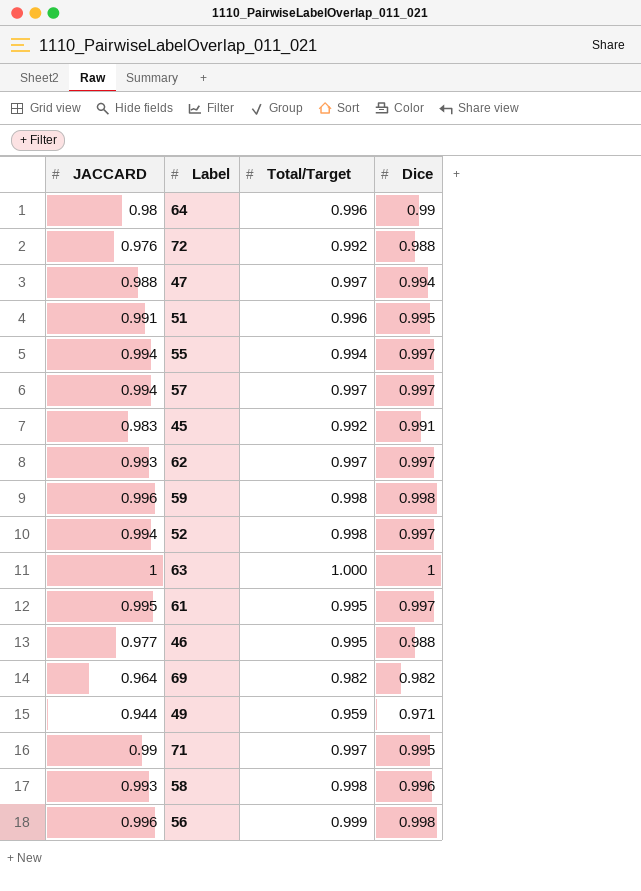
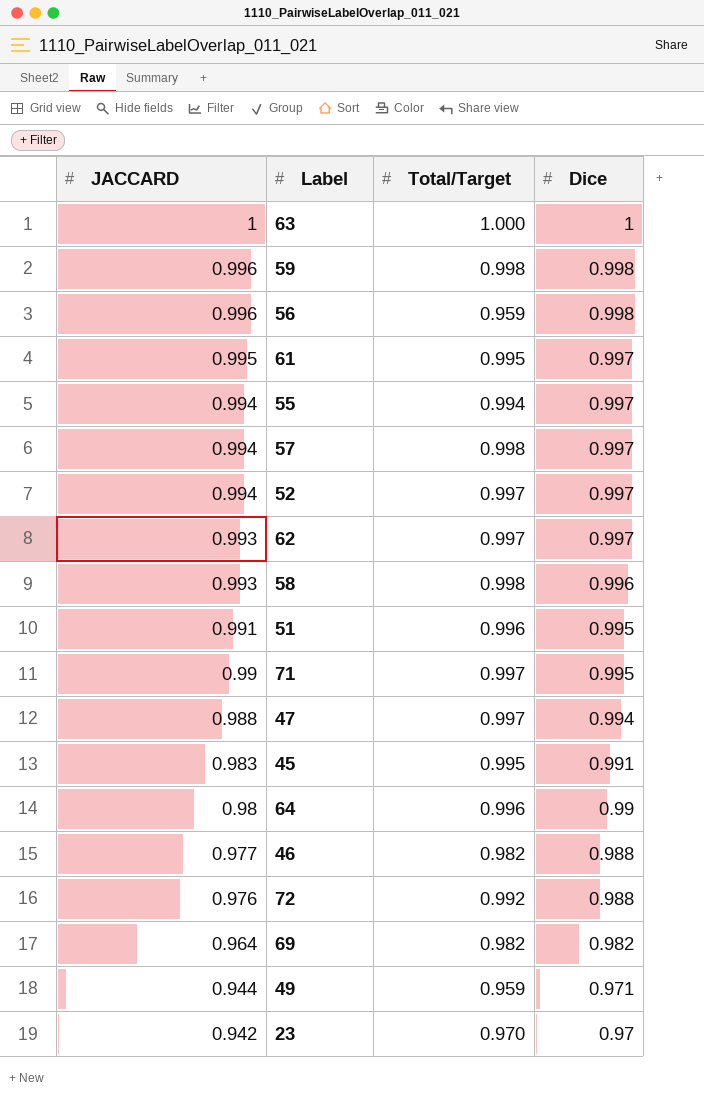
row order: none -> JACCARD descending
56 | Total/Target: 0.999 -> 0.959
57 | Total/Target: 0.997 -> 0.998
52 | Total/Target: 0.998 -> 0.997
45 | Total/Target: 0.992 -> 0.995
46 | Total/Target: 0.995 -> 0.982
row 23: none -> 0.942 | 0.970 | 0.97

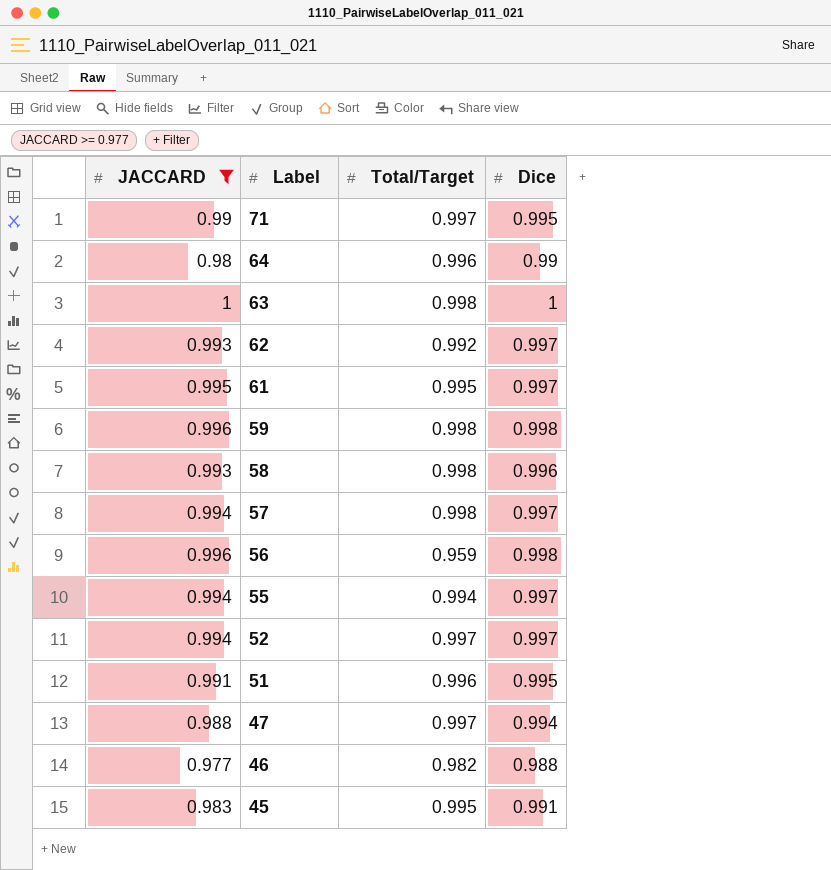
filter: none -> JACCARD >= 0.977
row order: JACCARD descending -> Label descending
63 | Total/Target: 1.000 -> 0.998
62 | Total/Target: 0.997 -> 0.992

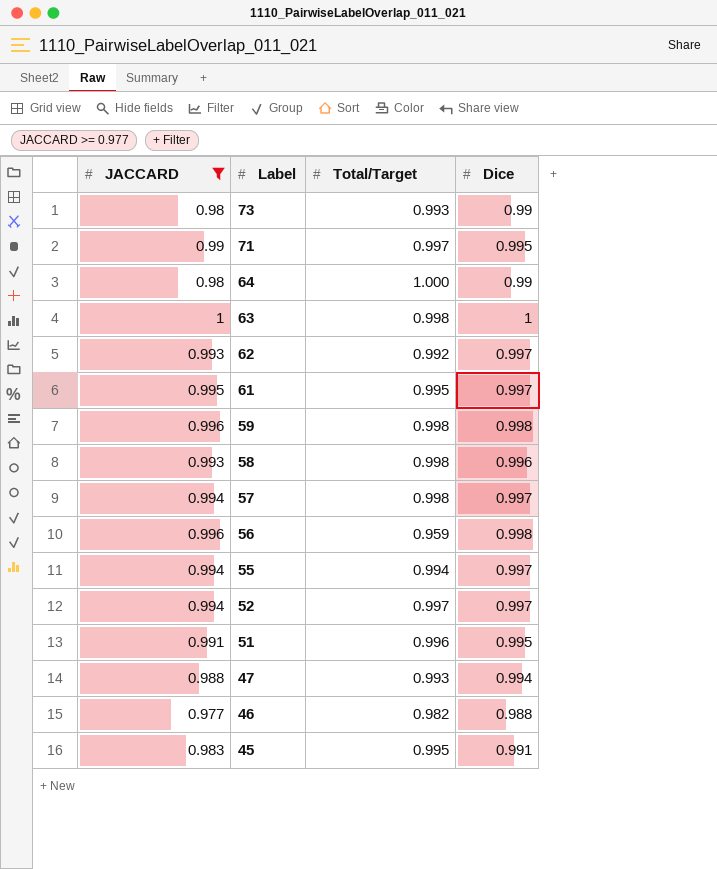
row 73: none -> 0.98 | 0.993 | 0.99
64 | Total/Target: 0.996 -> 1.000
47 | Total/Target: 0.997 -> 0.993

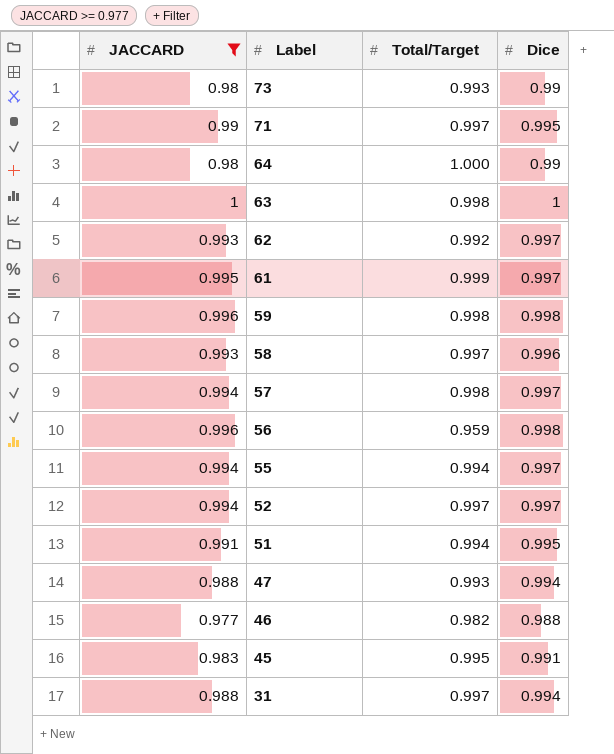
61 | Total/Target: 0.995 -> 0.999
58 | Total/Target: 0.998 -> 0.997
51 | Total/Target: 0.996 -> 0.994
row 31: none -> 0.988 | 0.997 | 0.994

